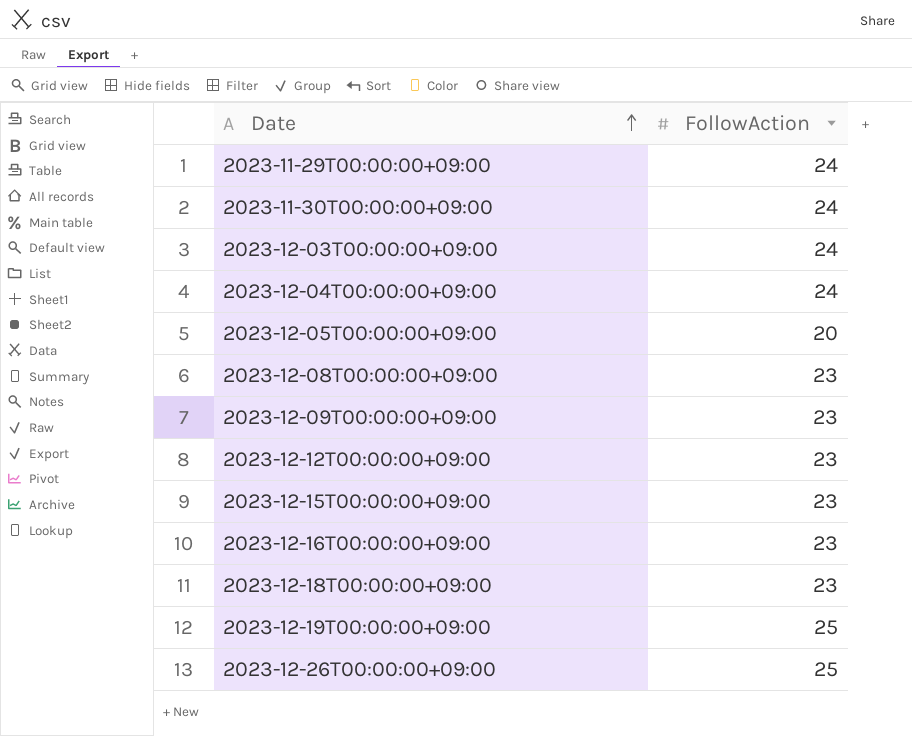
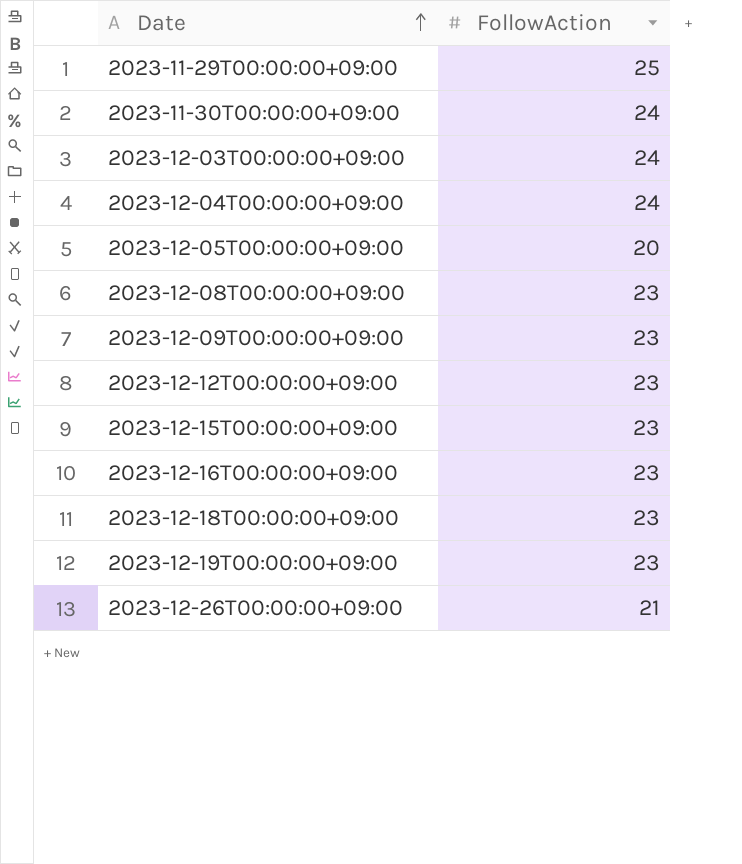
2023-11-29T00:00:00+09:00 | FollowAction: 24 -> 25
2023-12-19T00:00:00+09:00 | FollowAction: 25 -> 23
2023-12-26T00:00:00+09:00 | FollowAction: 25 -> 21

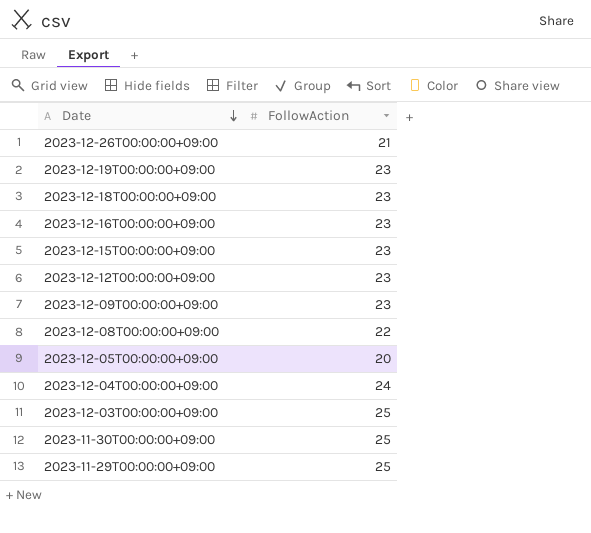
row order: Date ascending -> Date descending
2023-12-08T00:00:00+09:00 | FollowAction: 23 -> 22
2023-12-03T00:00:00+09:00 | FollowAction: 24 -> 25
2023-11-30T00:00:00+09:00 | FollowAction: 24 -> 25

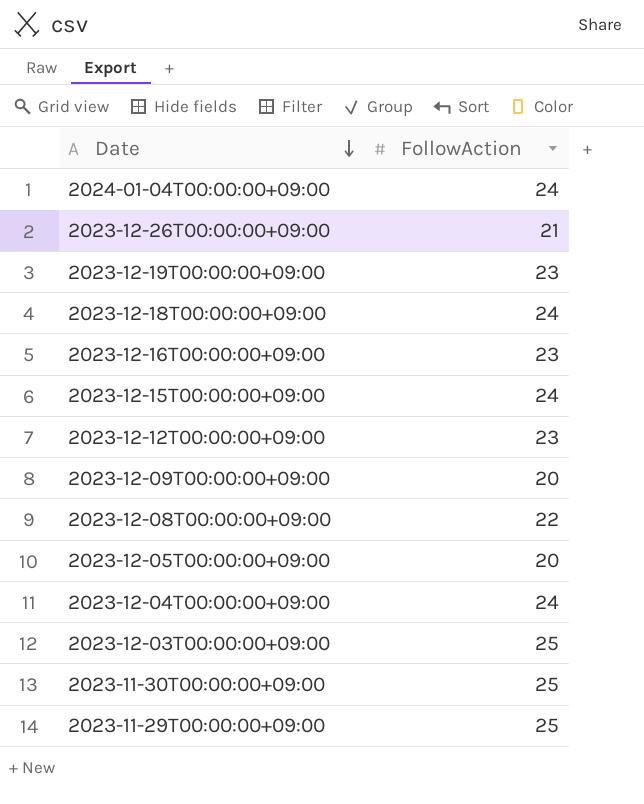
row 2024-01-04T00:00:00+09:00: none -> 24
2023-12-18T00:00:00+09:00 | FollowAction: 23 -> 24
2023-12-15T00:00:00+09:00 | FollowAction: 23 -> 24
2023-12-09T00:00:00+09:00 | FollowAction: 23 -> 20

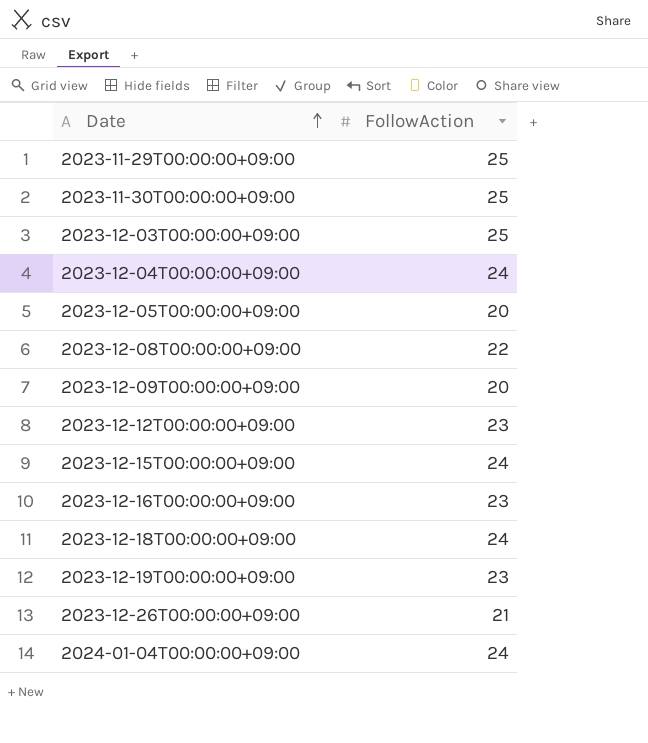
row order: Date descending -> Date ascending

